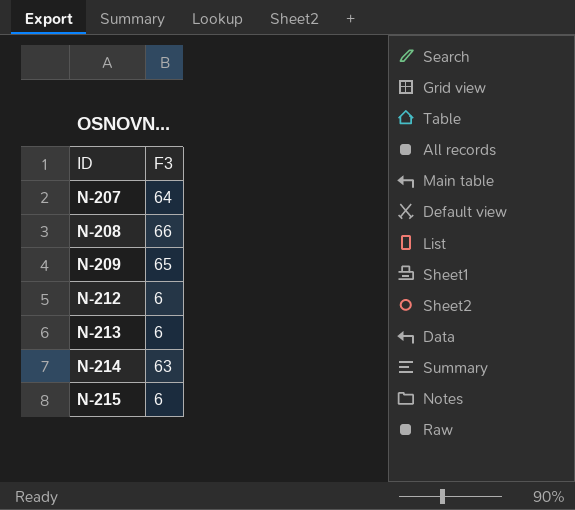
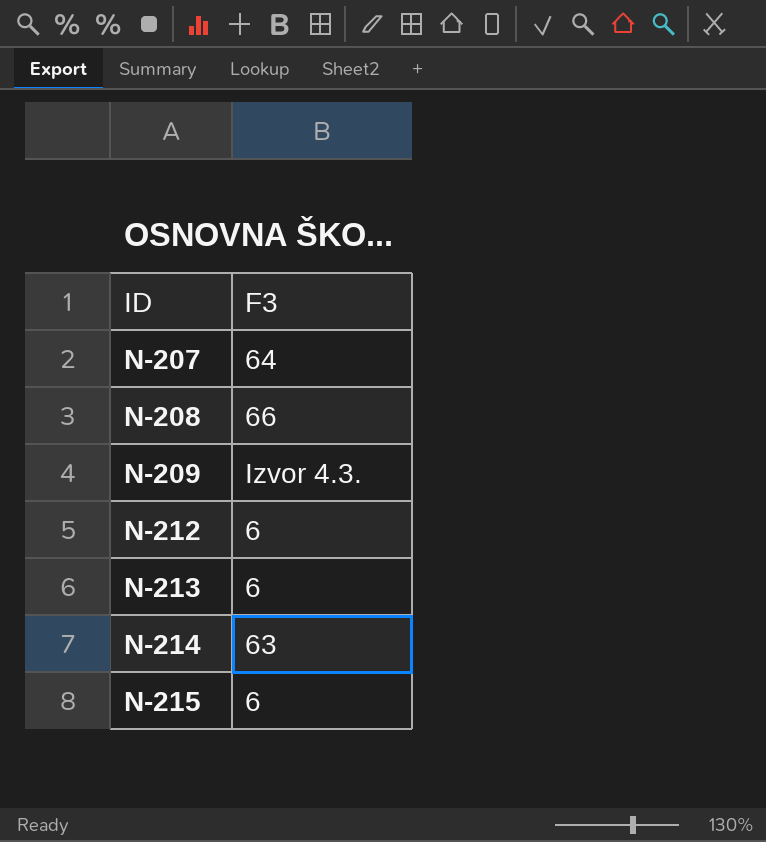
N-209 | F3: 65 -> Izvor 4.3.

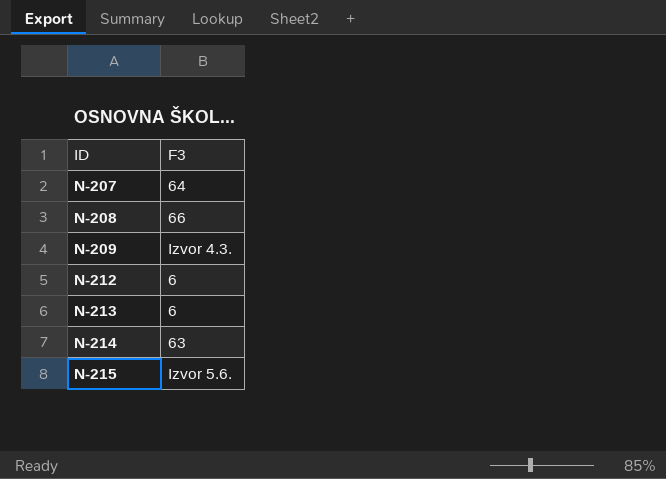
N-215 | F3: 6 -> Izvor 5.6.

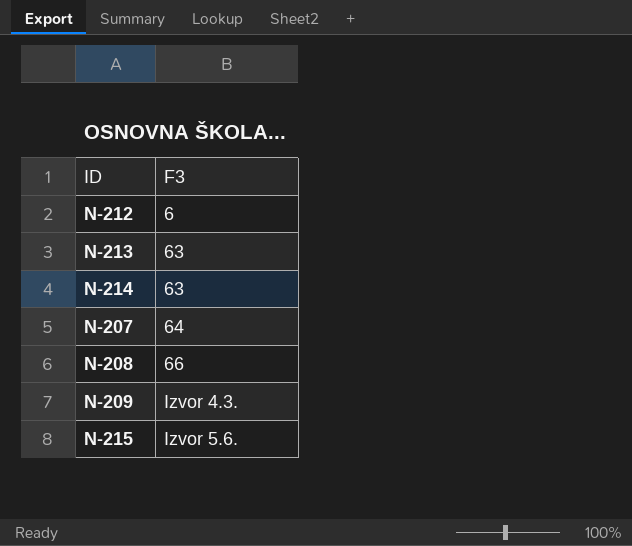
row order: ID ascending -> F3 ascending
N-213 | F3: 6 -> 63

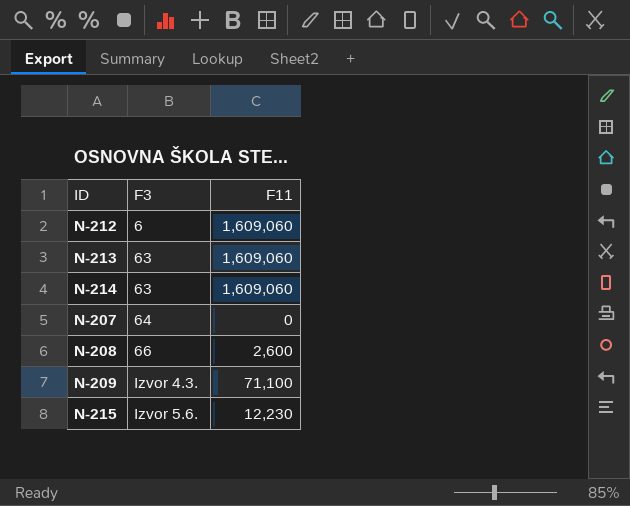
column F11 | position: none -> 3

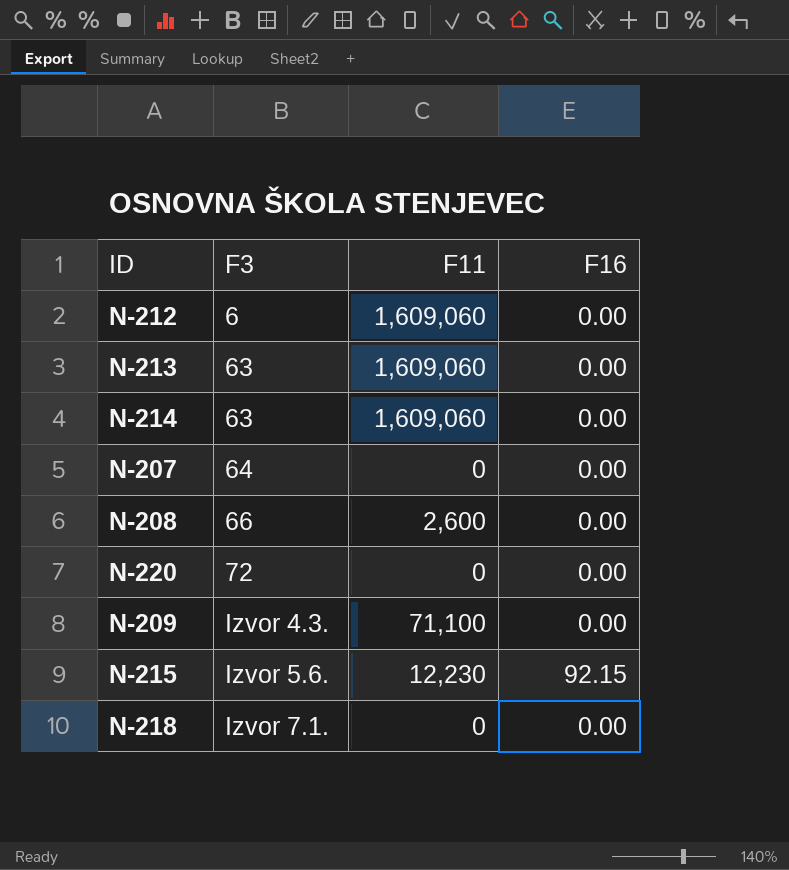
column F16 | position: none -> 4
row N-220: none -> 72 | 0 | 0.00
row N-218: none -> Izvor 7.1. | 0 | 0.00

